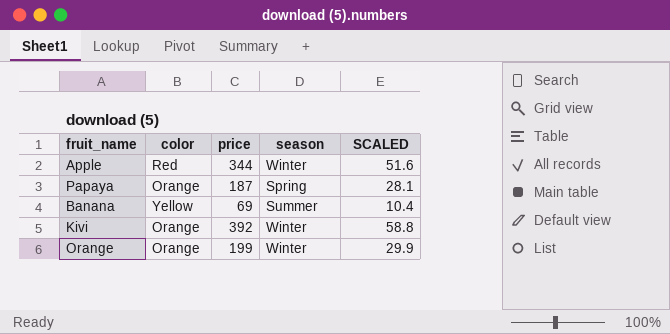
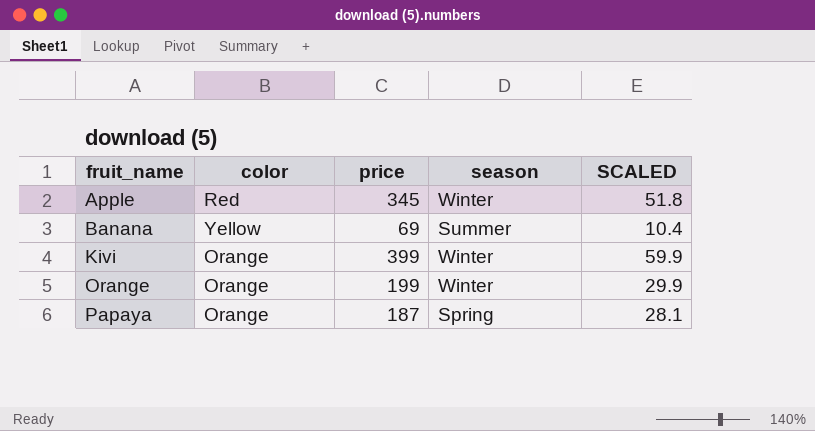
row order: none -> fruit_name ascending
Apple | price: 344 -> 345
Apple | SCALED: 51.6 -> 51.8
Kivi | price: 392 -> 399
Kivi | SCALED: 58.8 -> 59.9

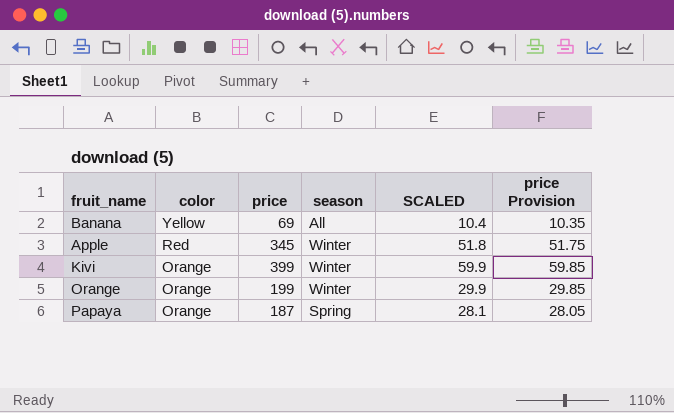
row order: fruit_name ascending -> color descending
column price Provision | formula: none -> [price] * 0.15
Banana | season: Summer -> All

